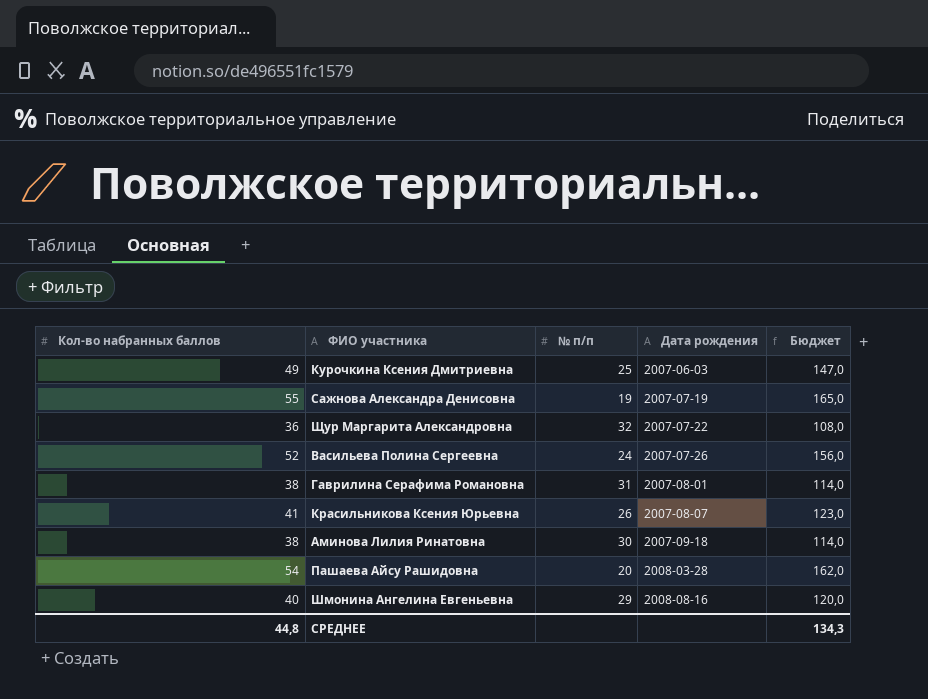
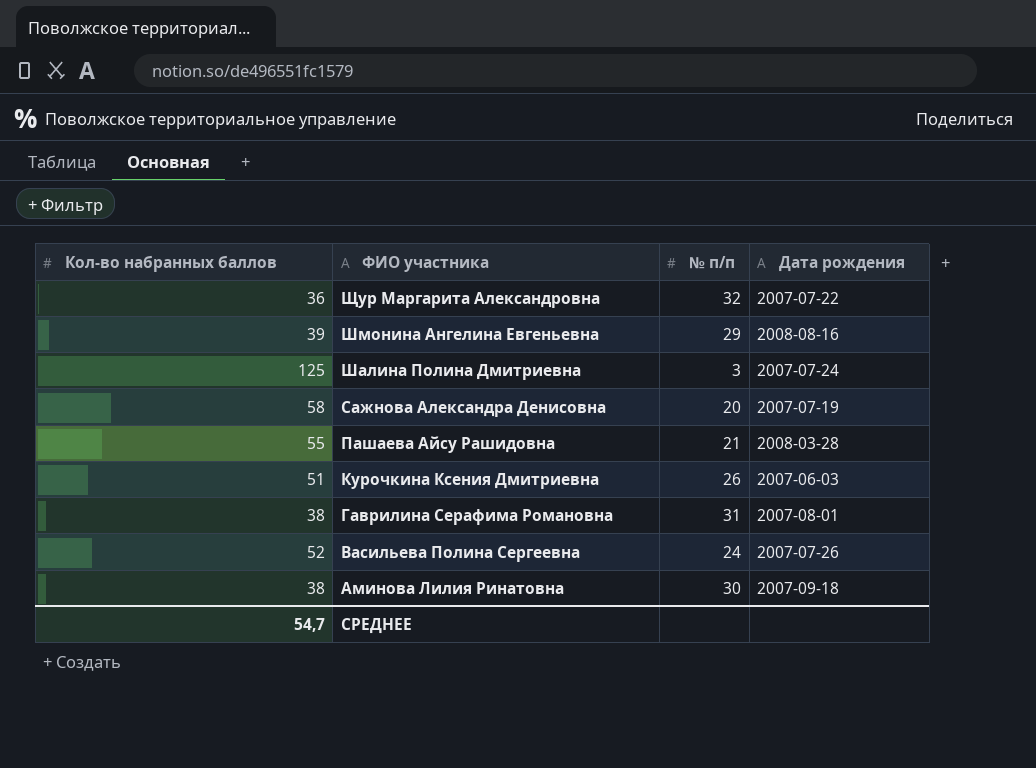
row order: Дата рождения ascending -> ФИО участника descending
column Бюджет | formula: [Кол-во набранных баллов] * 3 -> none
row Красильникова Ксения Юрьевна: 41 | 26 | 2007-08-07 | 123,0 -> none
Шмонина Ангелина Евгеньевна | Кол-во набранных баллов: 40 -> 39
row Шалина Полина Дмитриевна: none -> 125 | 3 | 2007-07-24
Сажнова Александра Денисовна | Кол-во набранных баллов: 55 -> 58
Сажнова Александра Денисовна | № п/п: 19 -> 20
Пашаева Айсу Рашидовна | Кол-во набранных баллов: 54 -> 55
Пашаева Айсу Рашидовна | № п/п: 20 -> 21
Курочкина Ксения Дмитриевна | Кол-во набранных баллов: 49 -> 51
Курочкина Ксения Дмитриевна | № п/п: 25 -> 26
СРЕДНЕЕ | Кол-во набранных баллов: 44,8 -> 54,7

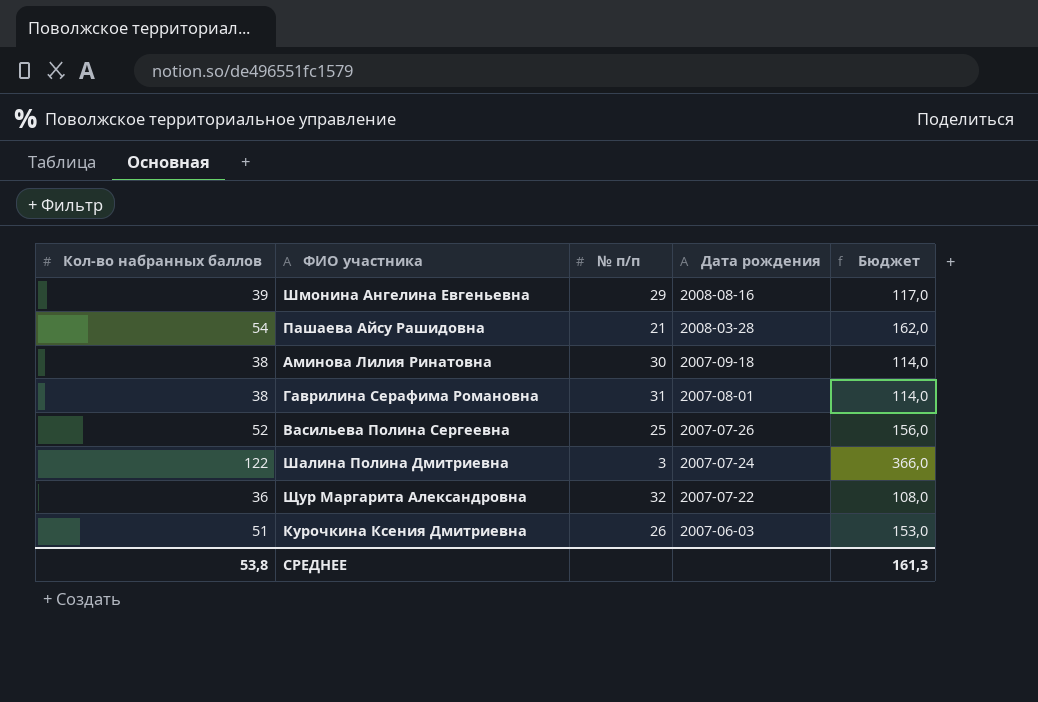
row order: ФИО участника descending -> Дата рождения descending
column Бюджет | formula: none -> [Кол-во набранных баллов] * 3
row Сажнова Александра Денисовна: 58 | 20 | 2007-07-19 -> none
Пашаева Айсу Рашидовна | Кол-во набранных баллов: 55 -> 54
Васильева Полина Сергеевна | № п/п: 24 -> 25
Шалина Полина Дмитриевна | Кол-во набранных баллов: 125 -> 122
СРЕДНЕЕ | Кол-во набранных баллов: 54,7 -> 53,8

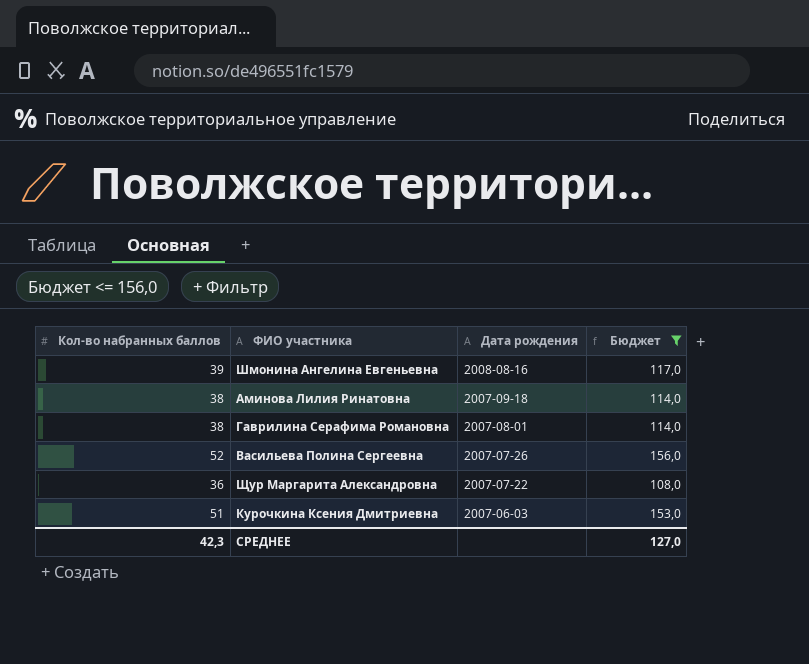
filter: none -> Бюджет <= 156,0
column № п/п | position: 3 -> none
СРЕДНЕЕ | Кол-во набранных баллов: 53,8 -> 42,3
СРЕДНЕЕ | Бюджет: 161,3 -> 127,0

